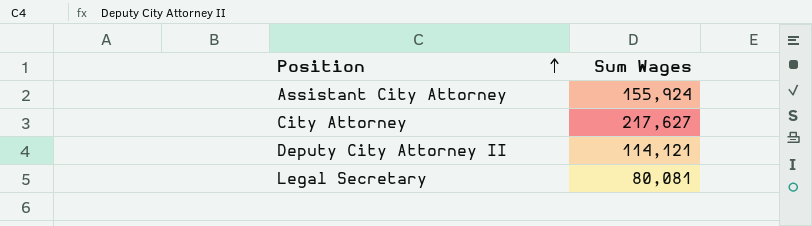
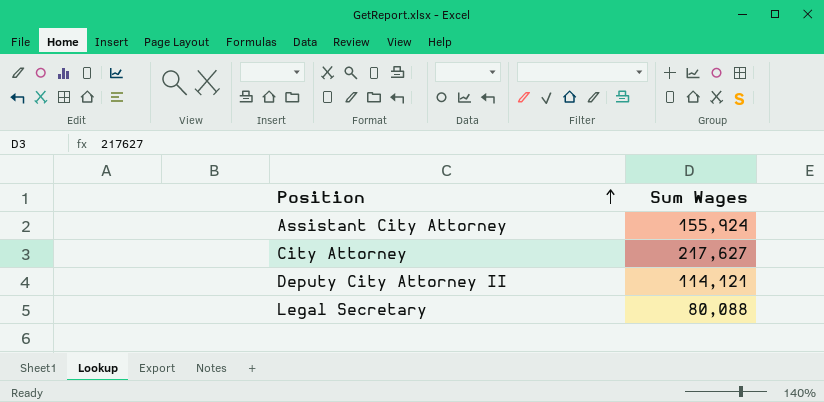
Legal Secretary | Sum Wages: 80,081 -> 80,088

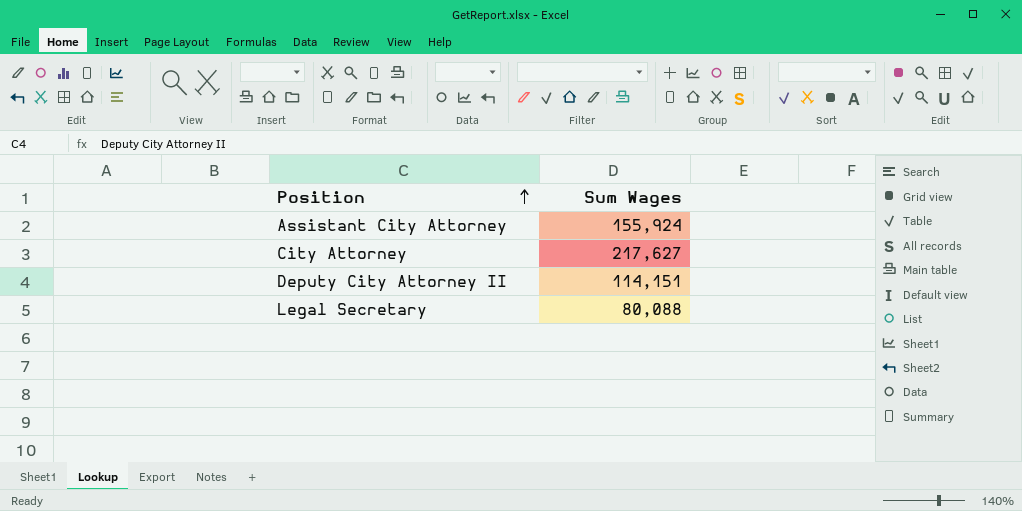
Deputy City Attorney II | Sum Wages: 114,121 -> 114,151

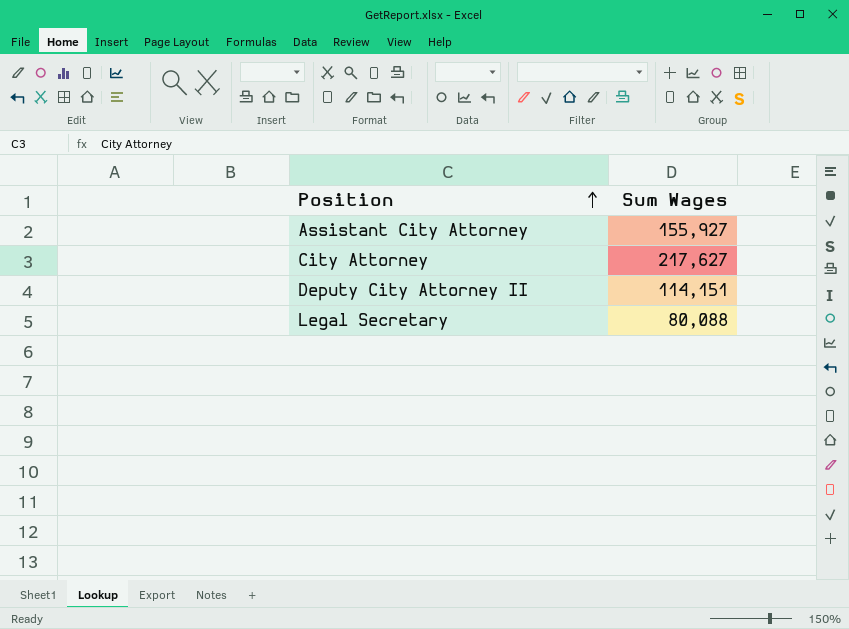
Assistant City Attorney | Sum Wages: 155,924 -> 155,927

